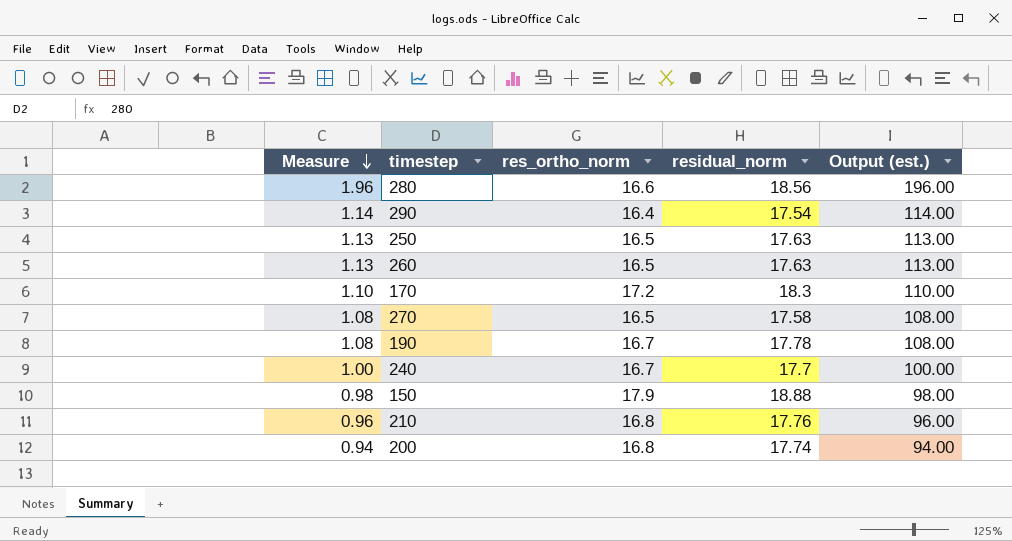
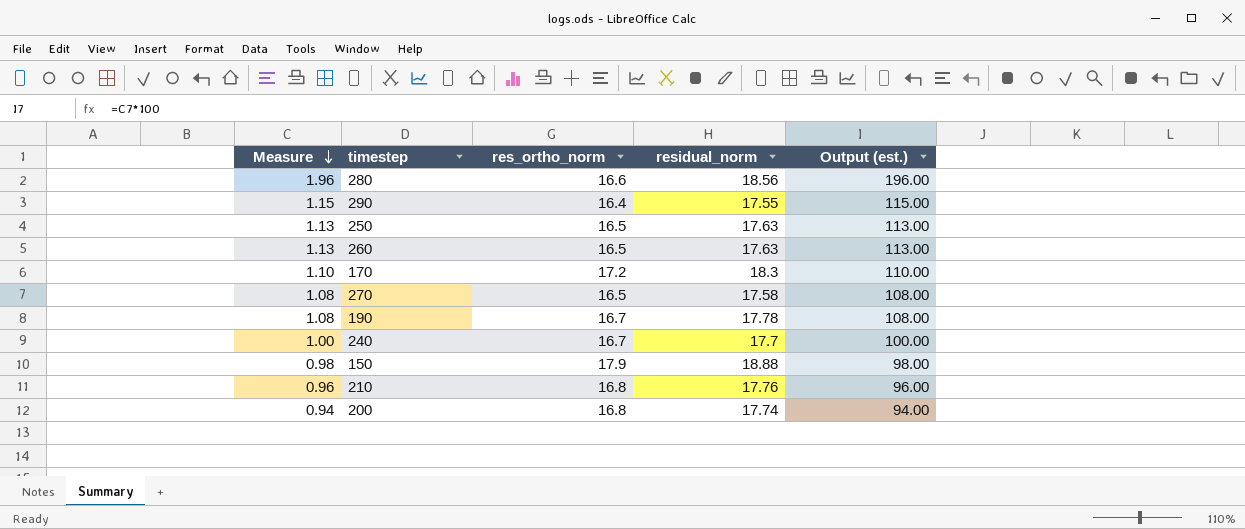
290 | Measure: 1.14 -> 1.15
290 | residual_norm: 17.54 -> 17.55
290 | Output (est.): 114.00 -> 115.00

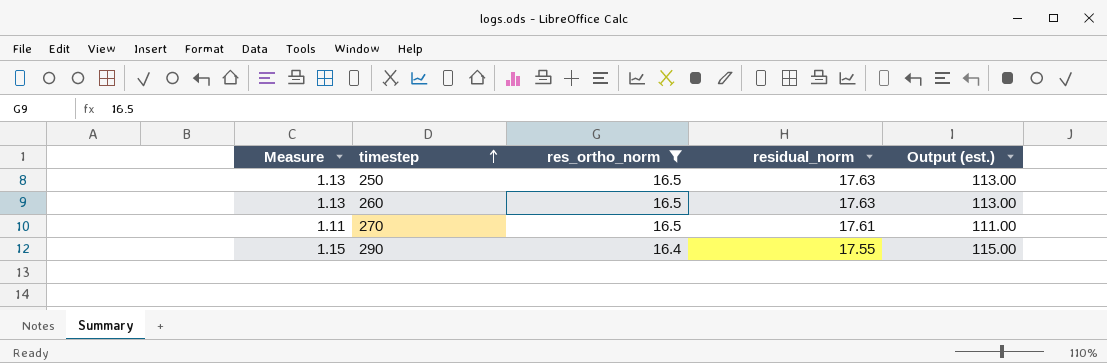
filter: none -> res_ortho_norm <= 16.5
row order: Measure descending -> timestep ascending
270 | Measure: 1.08 -> 1.11
270 | residual_norm: 17.58 -> 17.61
270 | Output (est.): 108.00 -> 111.00

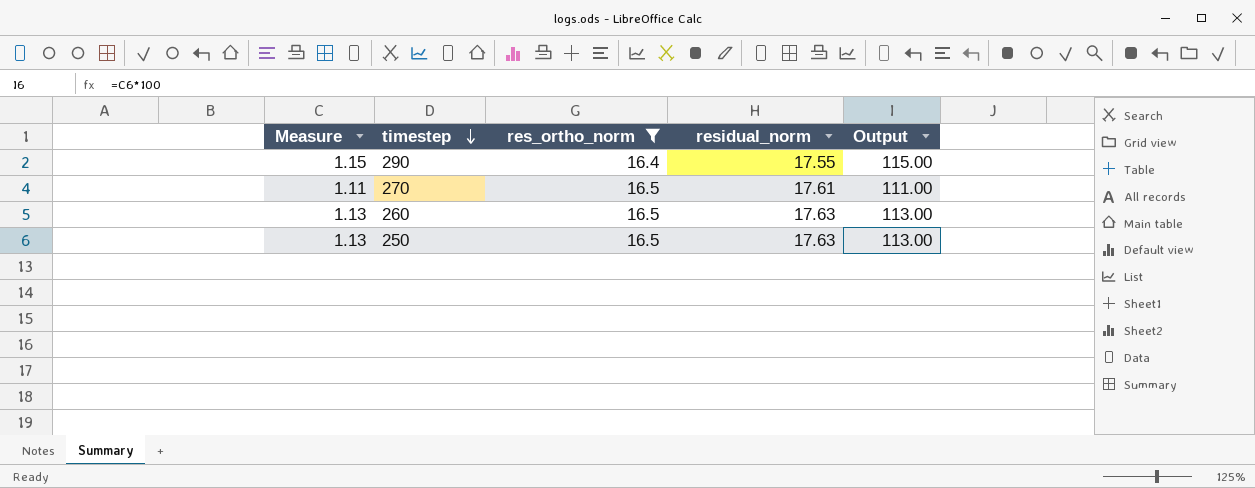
row order: timestep ascending -> timestep descending
column name: Output (est.) -> Output

